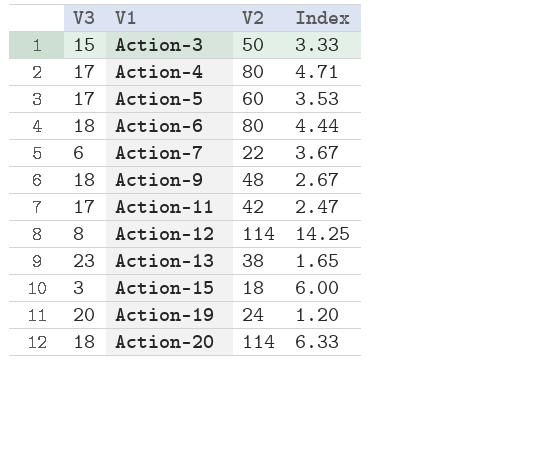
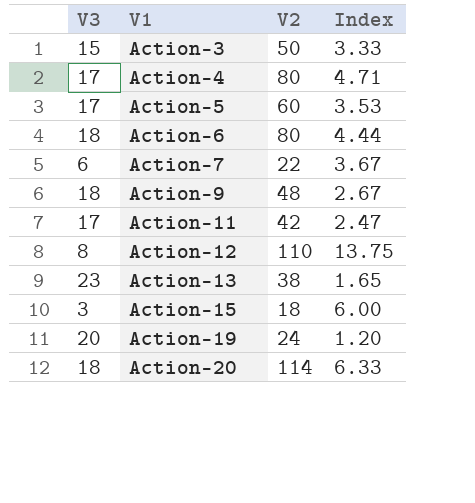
Action-12 | V2: 114 -> 110
Action-12 | Index: 14.25 -> 13.75

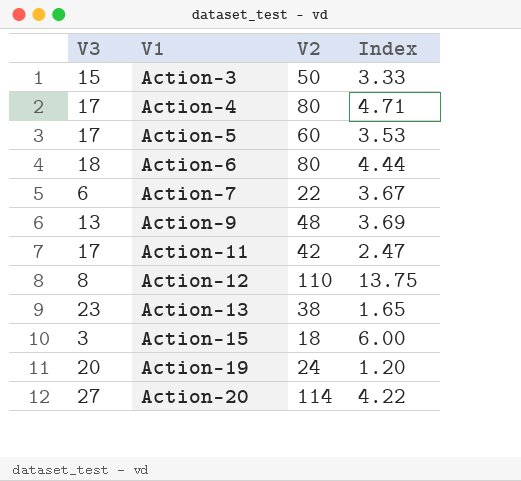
Action-9 | V3: 18 -> 13
Action-9 | Index: 2.67 -> 3.69
Action-20 | V3: 18 -> 27
Action-20 | Index: 6.33 -> 4.22

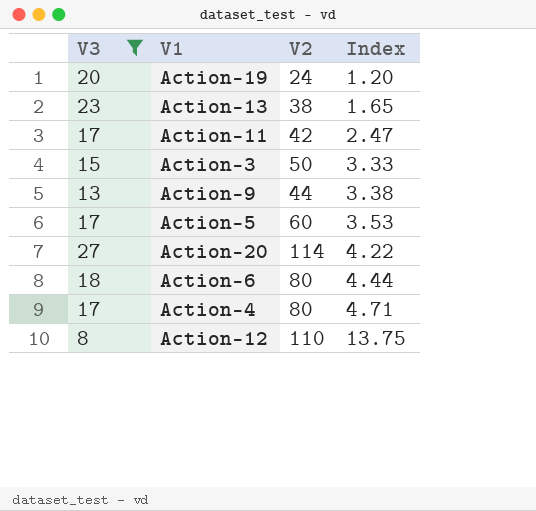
filter: none -> V3 >= 8
row order: V1 ascending -> Index ascending
Action-9 | V2: 48 -> 44
Action-9 | Index: 3.69 -> 3.38

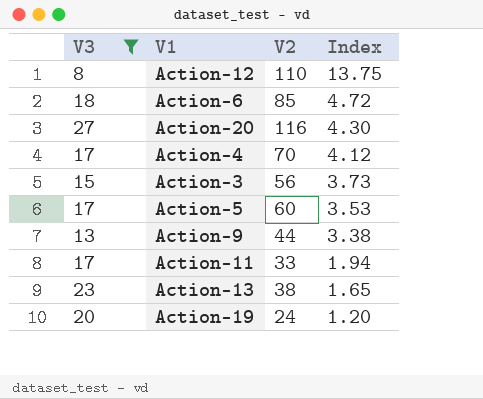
row order: Index ascending -> Index descending
Action-6 | V2: 80 -> 85
Action-6 | Index: 4.44 -> 4.72
Action-20 | V2: 114 -> 116
Action-20 | Index: 4.22 -> 4.30
Action-4 | V2: 80 -> 70
Action-4 | Index: 4.71 -> 4.12
Action-3 | V2: 50 -> 56
Action-3 | Index: 3.33 -> 3.73
Action-11 | V2: 42 -> 33
Action-11 | Index: 2.47 -> 1.94

